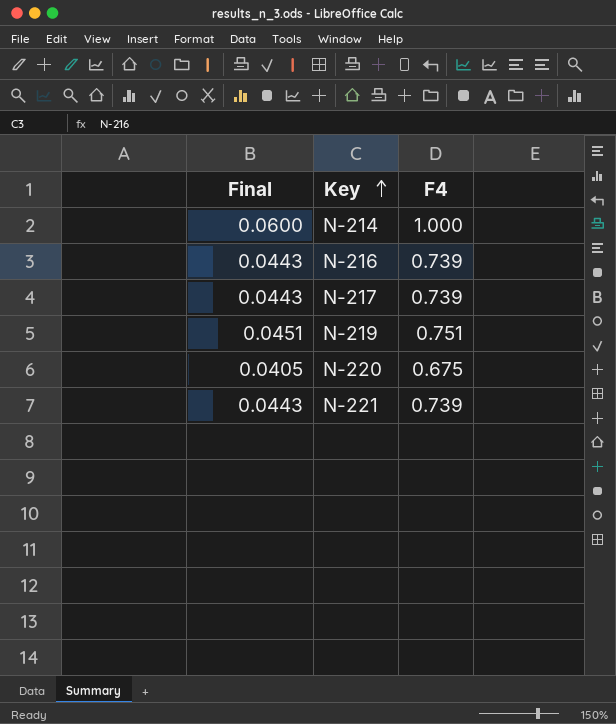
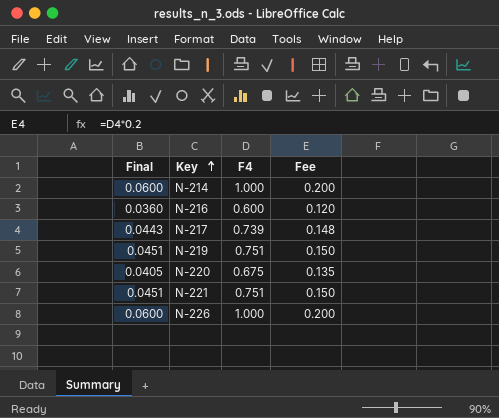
column Fee | formula: none -> [F4] * 0.2
N-216 | Final: 0.0443 -> 0.0360
N-216 | F4: 0.739 -> 0.600
N-221 | Final: 0.0443 -> 0.0451
N-221 | F4: 0.739 -> 0.751
row N-226: none -> 0.0600 | 1.000 | 0.200

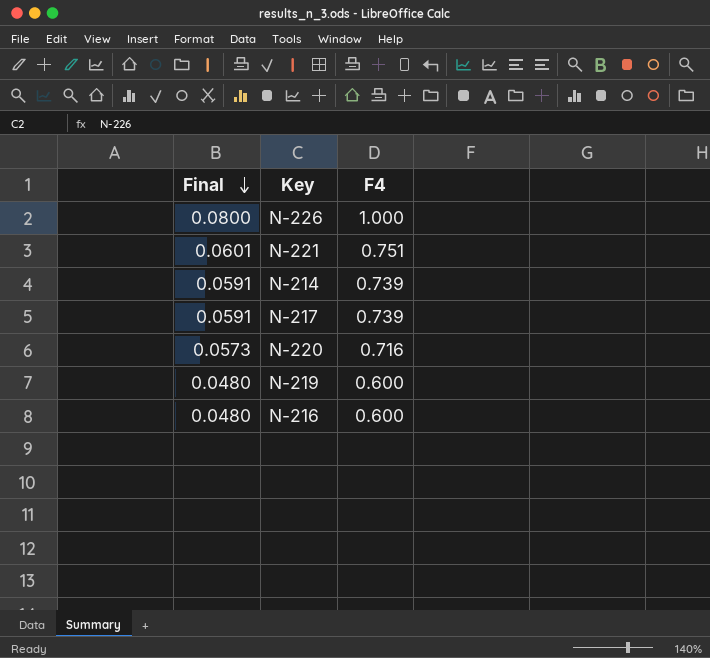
row order: Key ascending -> Final descending
column Fee | formula: [F4] * 0.2 -> none
column Final | formula: [F4] * 0.06 -> [F4] * 0.08
N-214 | F4: 1.000 -> 0.739
N-220 | F4: 0.675 -> 0.716
N-219 | F4: 0.751 -> 0.600

